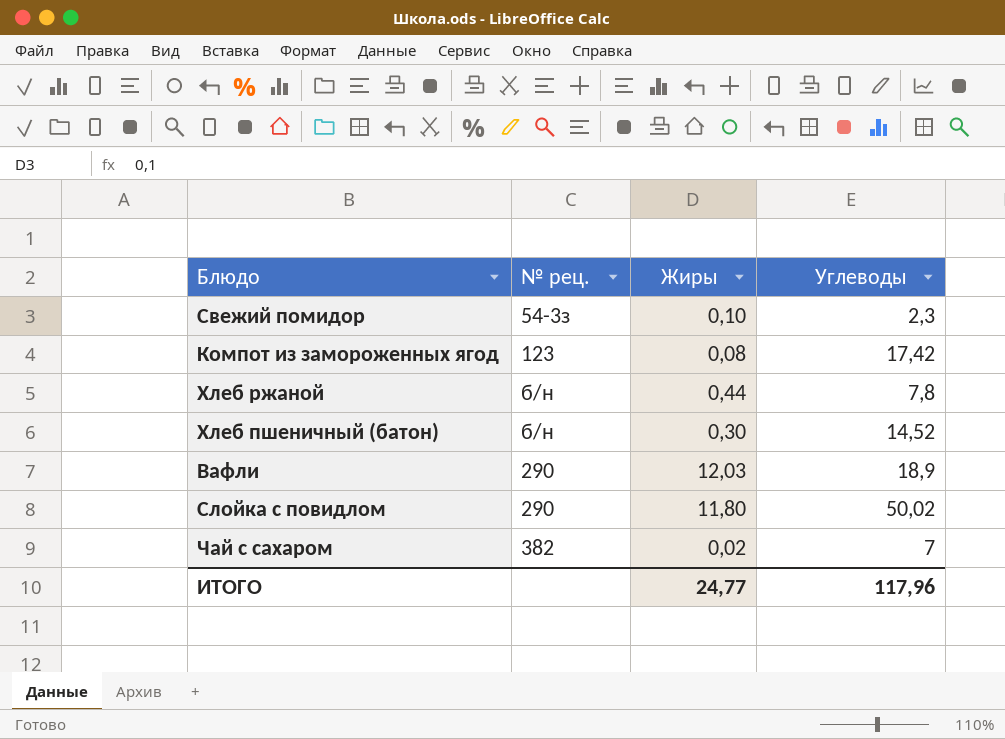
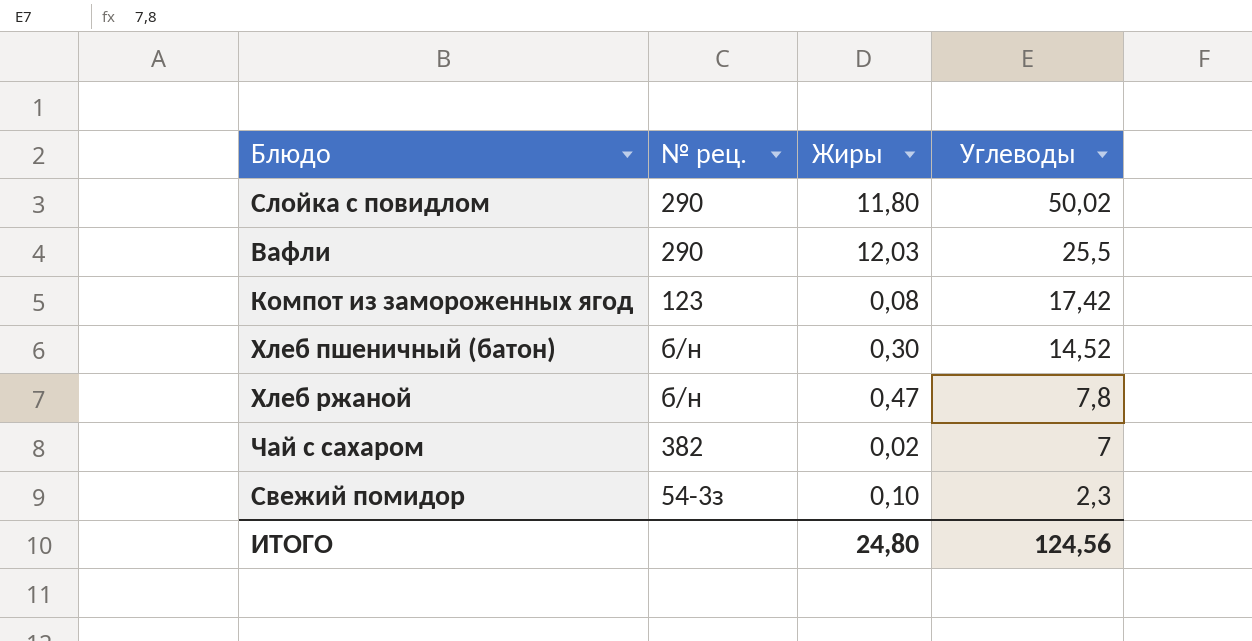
row order: none -> Углеводы descending
Вафли | Углеводы: 18,9 -> 25,5
Хлеб ржаной | Жиры: 0,44 -> 0,47
ИТОГО | Жиры: 24,77 -> 24,80
ИТОГО | Углеводы: 117,96 -> 124,56

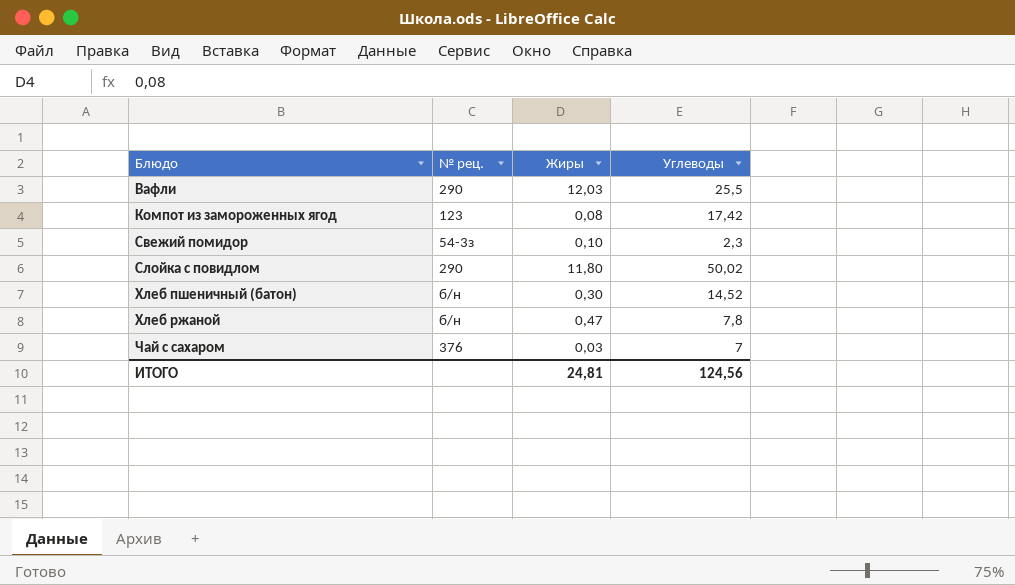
row order: Углеводы descending -> Блюдо ascending
Чай с сахаром | № рец.: 382 -> 376
Чай с сахаром | Жиры: 0,02 -> 0,03
ИТОГО | Жиры: 24,80 -> 24,81

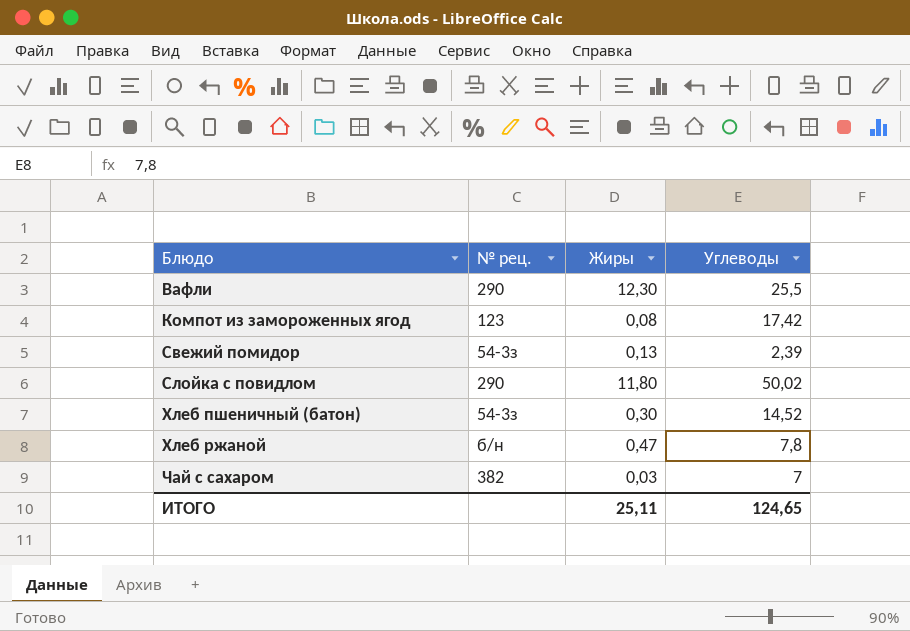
Вафли | Жиры: 12,03 -> 12,30
Свежий помидор | Жиры: 0,10 -> 0,13
Свежий помидор | Углеводы: 2,3 -> 2,39
Хлеб пшеничный (батон) | № рец.: б/н -> 54-3з
Чай с сахаром | № рец.: 376 -> 382
ИТОГО | Жиры: 24,81 -> 25,11
ИТОГО | Углеводы: 124,56 -> 124,65

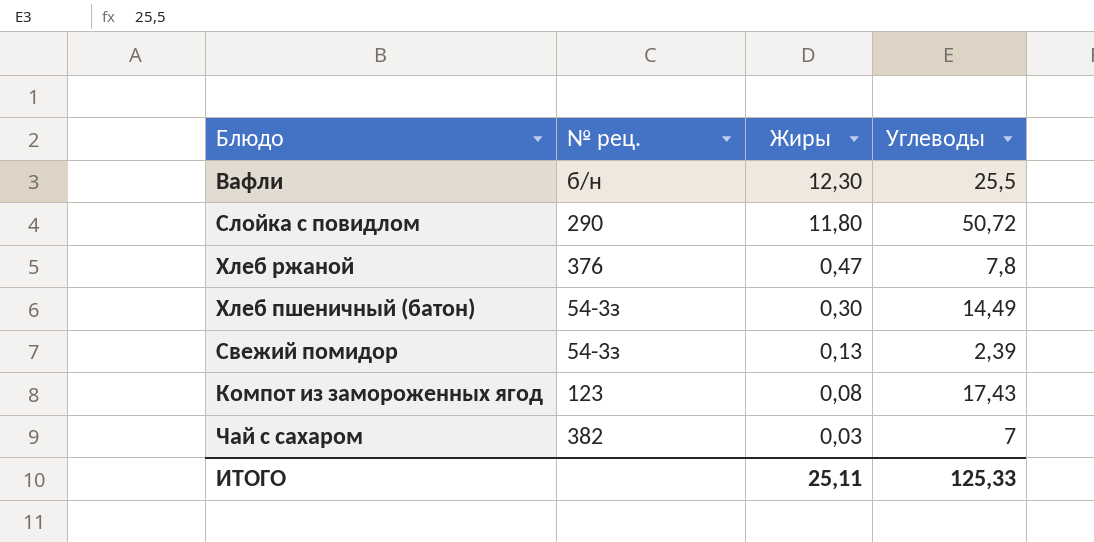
row order: Блюдо ascending -> Жиры descending
Вафли | № рец.: 290 -> б/н
Слойка с повидлом | Углеводы: 50,02 -> 50,72
Хлеб ржаной | № рец.: б/н -> 376
Хлеб пшеничный (батон) | Углеводы: 14,52 -> 14,49
Компот из замороженных ягод | Углеводы: 17,42 -> 17,43
ИТОГО | Углеводы: 124,65 -> 125,33

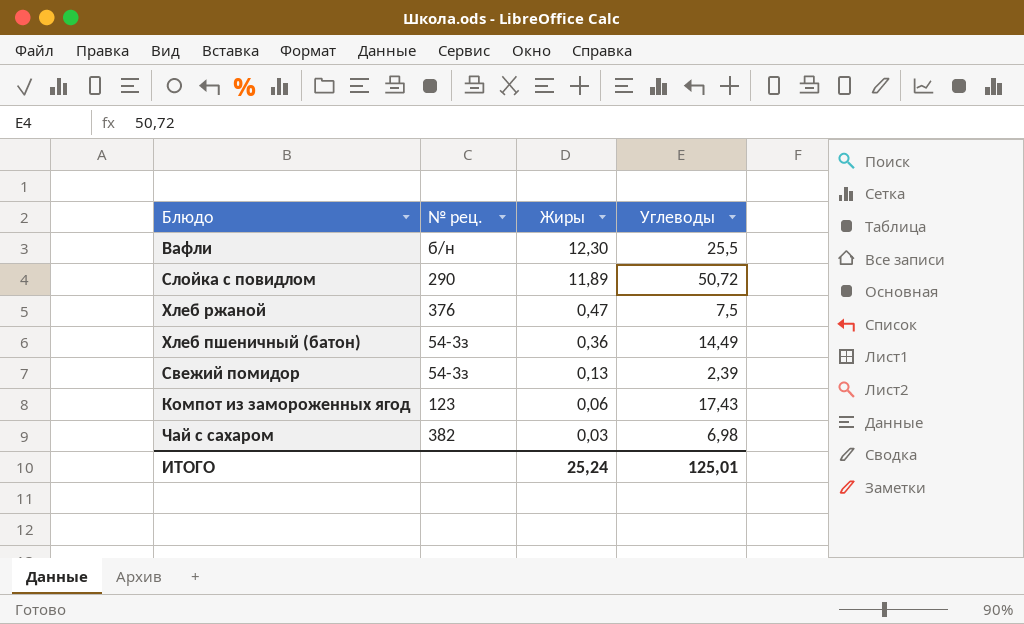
Слойка с повидлом | Жиры: 11,80 -> 11,89
Хлеб ржаной | Углеводы: 7,8 -> 7,5
Хлеб пшеничный (батон) | Жиры: 0,30 -> 0,36
Компот из замороженных ягод | Жиры: 0,08 -> 0,06
Чай с сахаром | Углеводы: 7 -> 6,98
ИТОГО | Жиры: 25,11 -> 25,24
ИТОГО | Углеводы: 125,33 -> 125,01

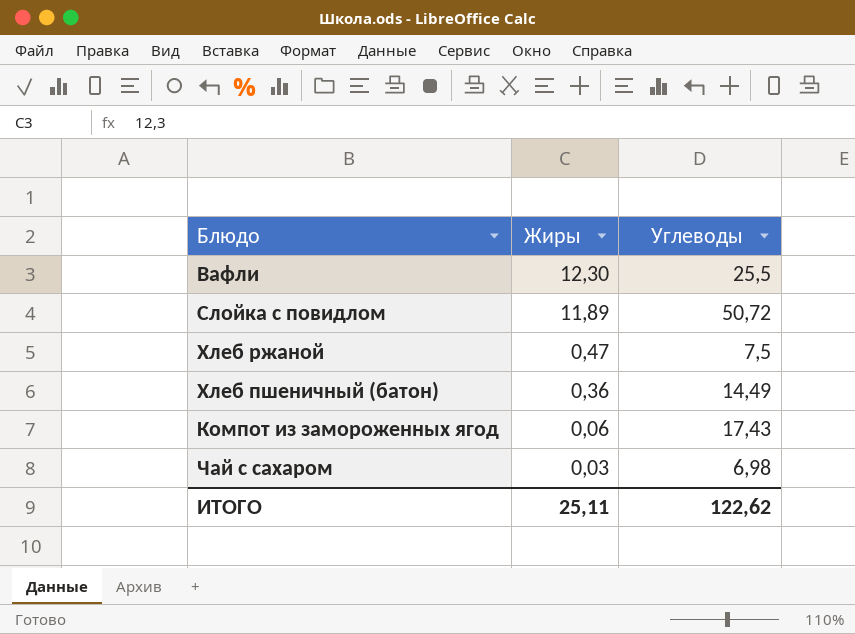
column № рец. | position: 2 -> none
row Свежий помидор: 54-3з | 0,13 | 2,39 -> none
ИТОГО | Жиры: 25,24 -> 25,11
ИТОГО | Углеводы: 125,01 -> 122,62

